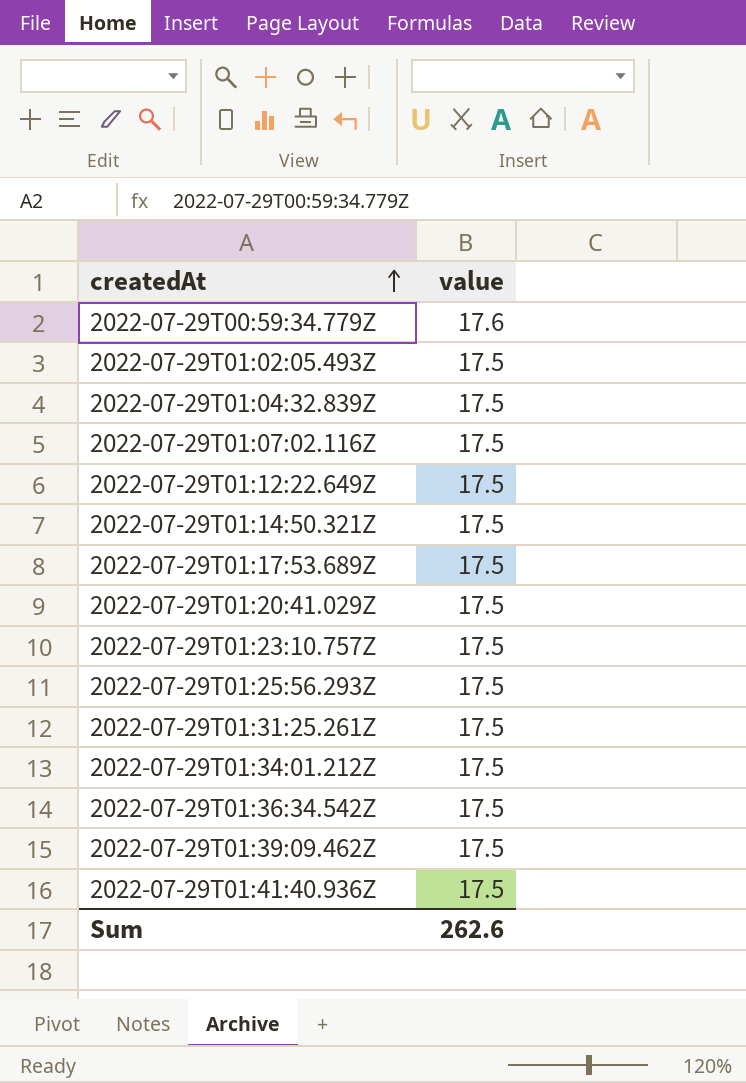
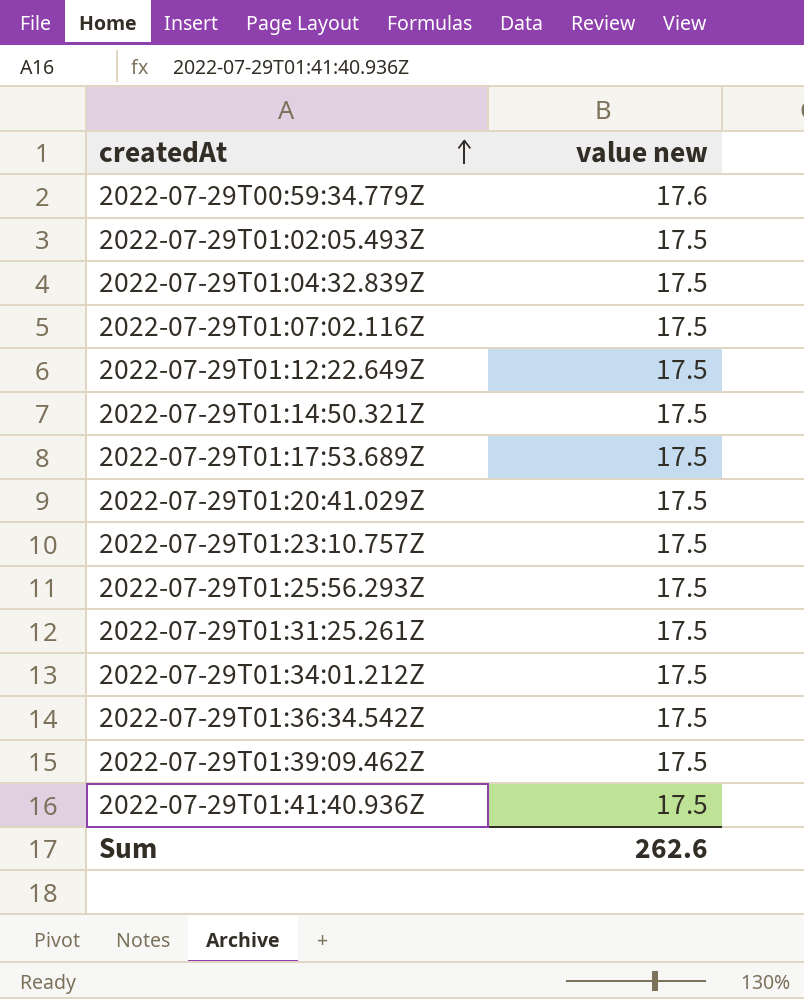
column name: value -> value new

